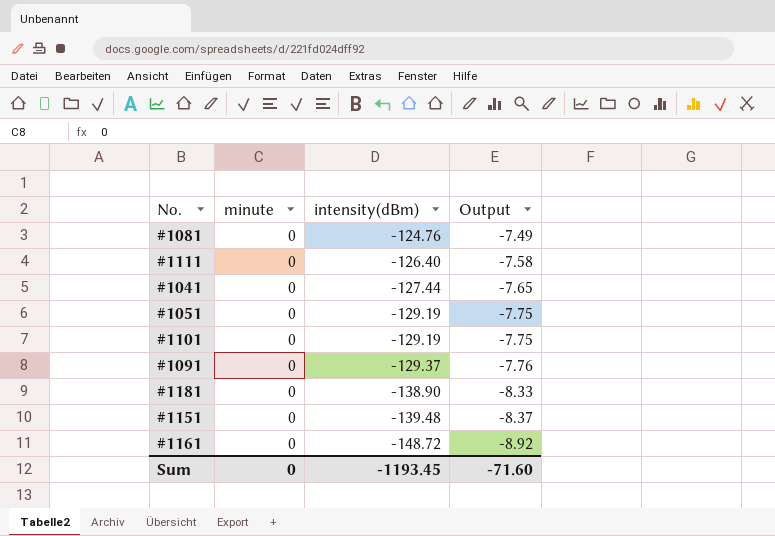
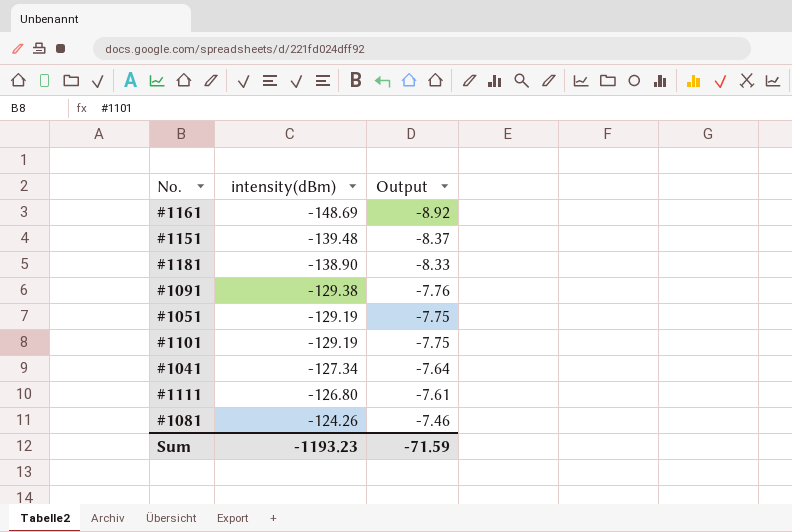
row order: intensity(dBm) descending -> intensity(dBm) ascending
column minute | position: 2 -> none
#1161 | intensity(dBm): -148.72 -> -148.69
#1091 | intensity(dBm): -129.37 -> -129.38
#1041 | intensity(dBm): -127.44 -> -127.34
#1041 | Output: -7.65 -> -7.64
#1111 | intensity(dBm): -126.40 -> -126.80
#1111 | Output: -7.58 -> -7.61
#1081 | intensity(dBm): -124.76 -> -124.26
#1081 | Output: -7.49 -> -7.46
Sum | intensity(dBm): -1193.45 -> -1193.23
Sum | Output: -71.60 -> -71.59

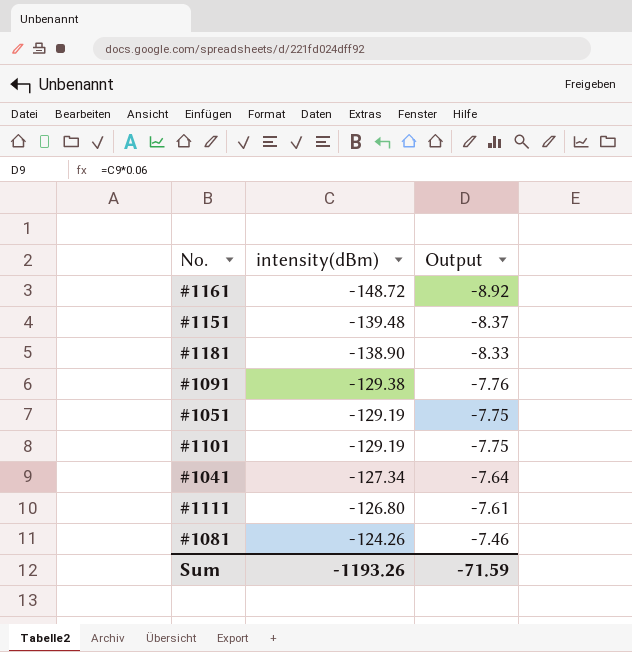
#1161 | intensity(dBm): -148.69 -> -148.72
Sum | intensity(dBm): -1193.23 -> -1193.26

